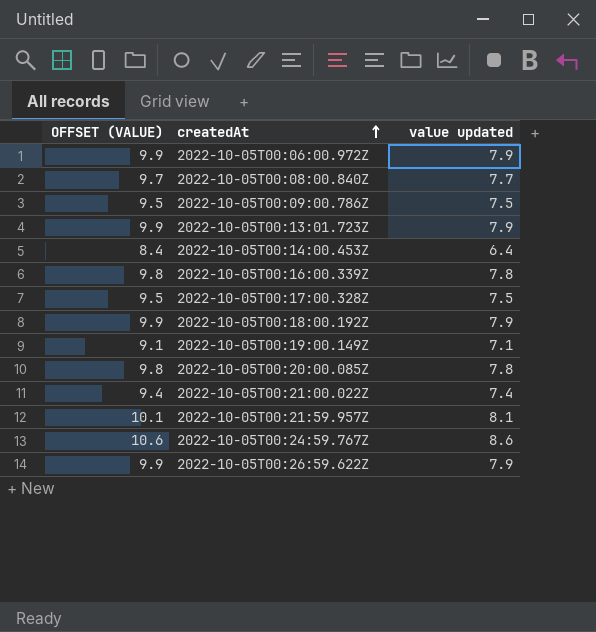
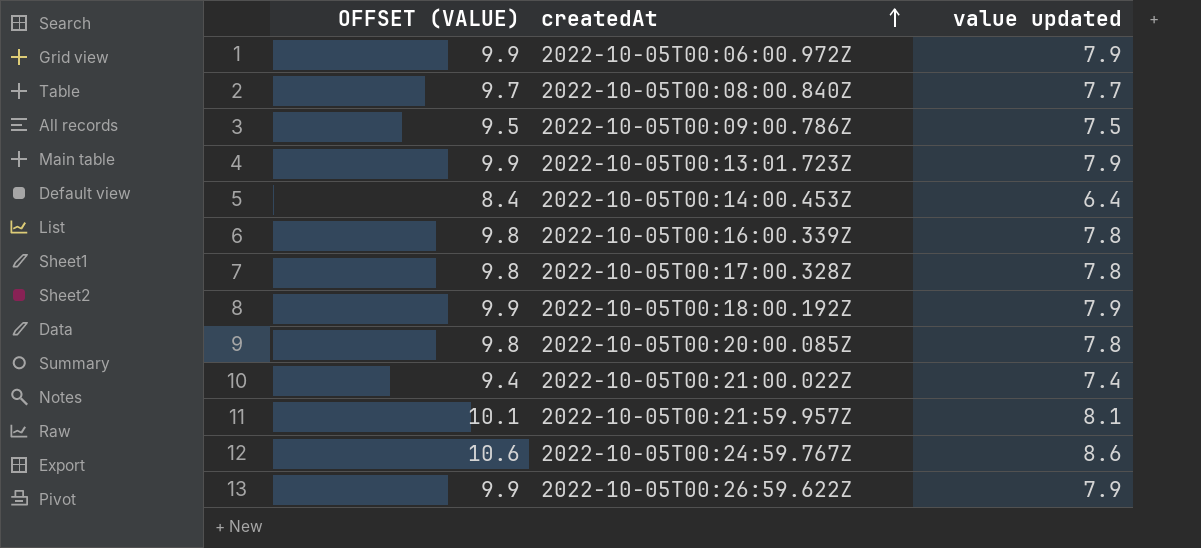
row 2022-10-05T00:19:00.149Z: 9.1 | 7.1 -> none
2022-10-05T00:17:00.328Z | OFFSET (VALUE): 9.5 -> 9.8
2022-10-05T00:17:00.328Z | value updated: 7.5 -> 7.8

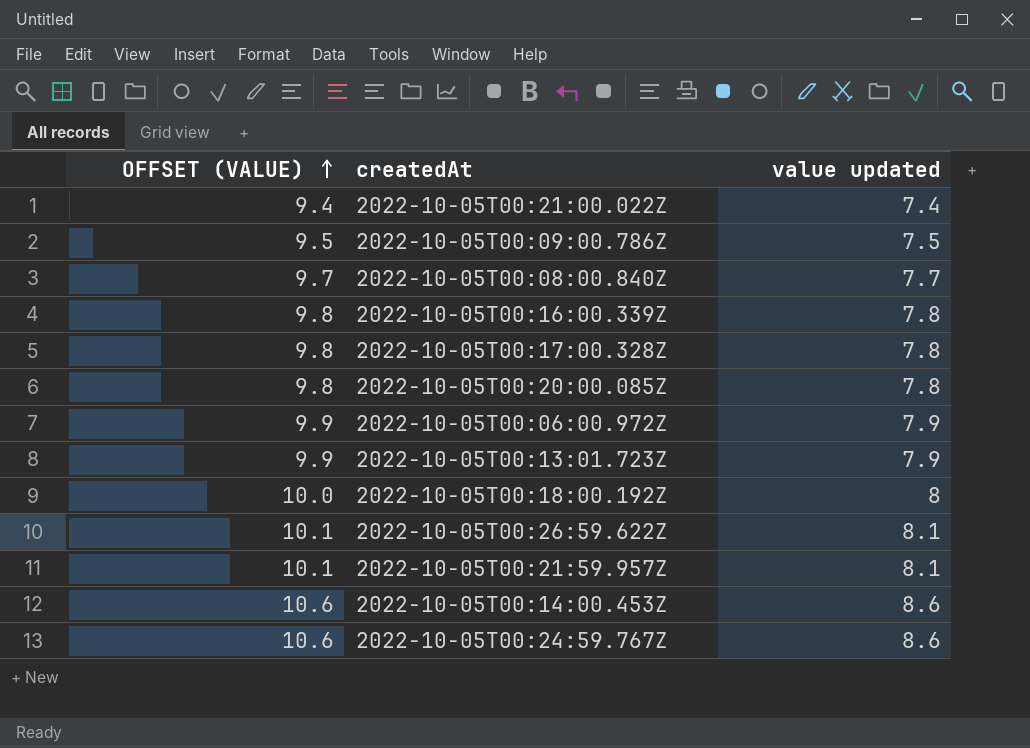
row order: createdAt ascending -> OFFSET (VALUE) ascending
2022-10-05T00:18:00.192Z | OFFSET (VALUE): 9.9 -> 10.0
2022-10-05T00:18:00.192Z | value updated: 7.9 -> 8
2022-10-05T00:26:59.622Z | OFFSET (VALUE): 9.9 -> 10.1
2022-10-05T00:26:59.622Z | value updated: 7.9 -> 8.1
2022-10-05T00:14:00.453Z | OFFSET (VALUE): 8.4 -> 10.6
2022-10-05T00:14:00.453Z | value updated: 6.4 -> 8.6

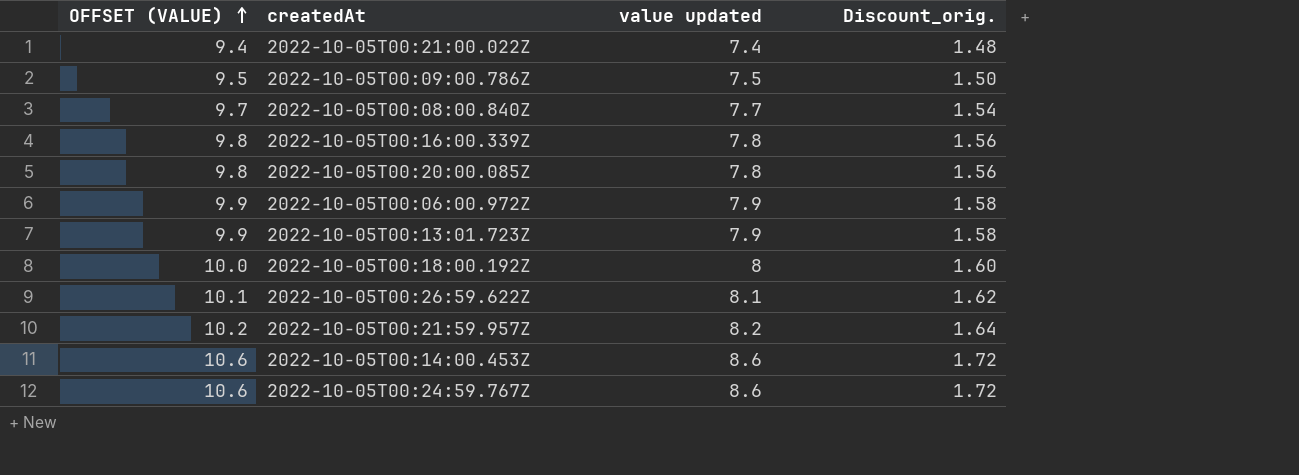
column Discount_orig. | formula: none -> [value updated] * 0.2
row 2022-10-05T00:17:00.328Z: 9.8 | 7.8 -> none
2022-10-05T00:21:59.957Z | OFFSET (VALUE): 10.1 -> 10.2
2022-10-05T00:21:59.957Z | value updated: 8.1 -> 8.2

